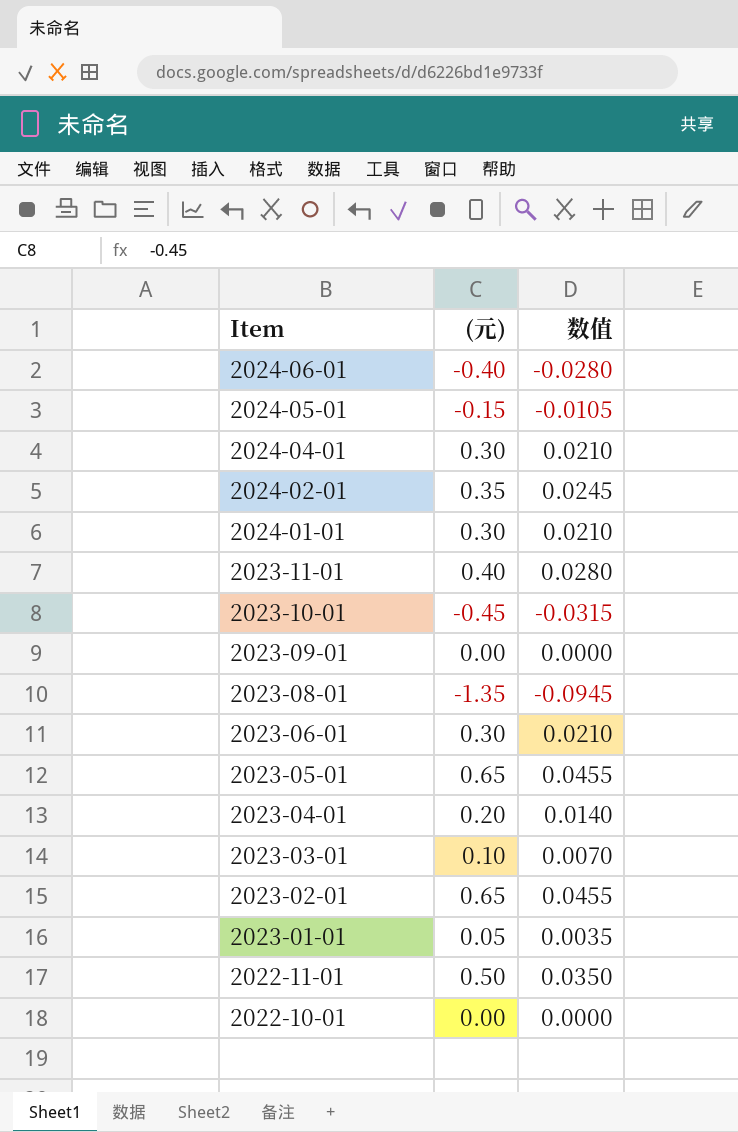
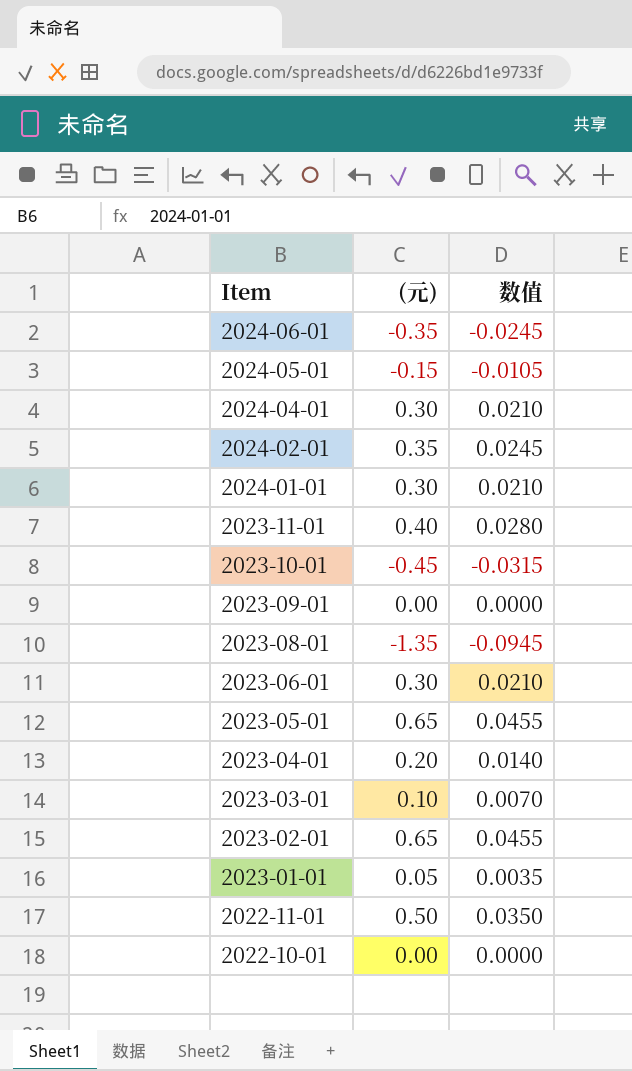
2024-06-01 | (元): -0.40 -> -0.35
2024-06-01 | 数值: -0.0280 -> -0.0245

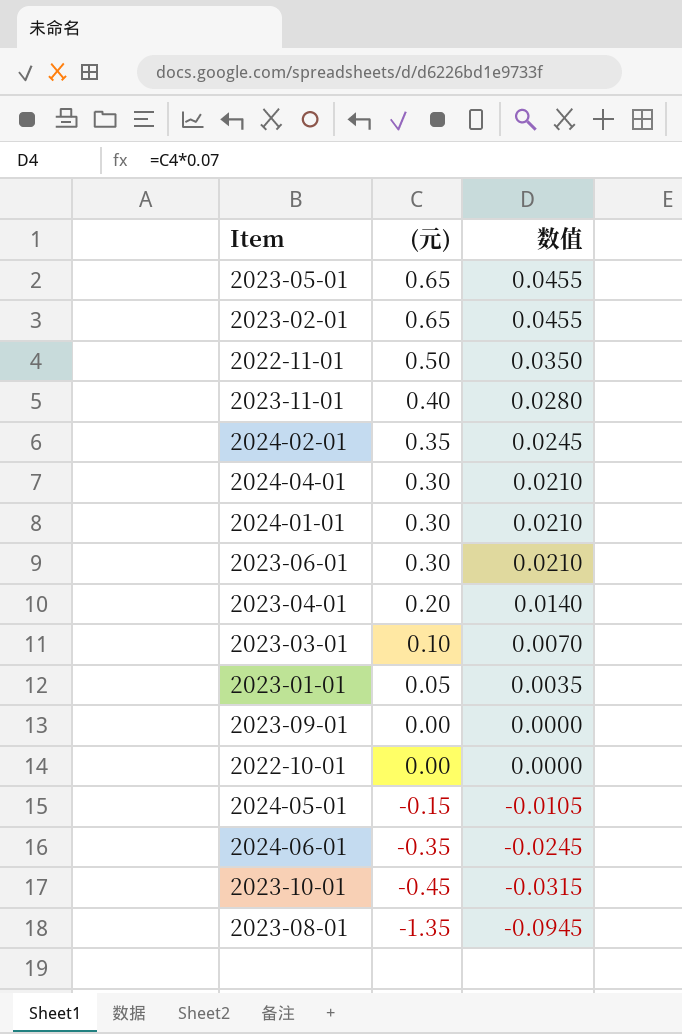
row order: Item descending -> (元) descending

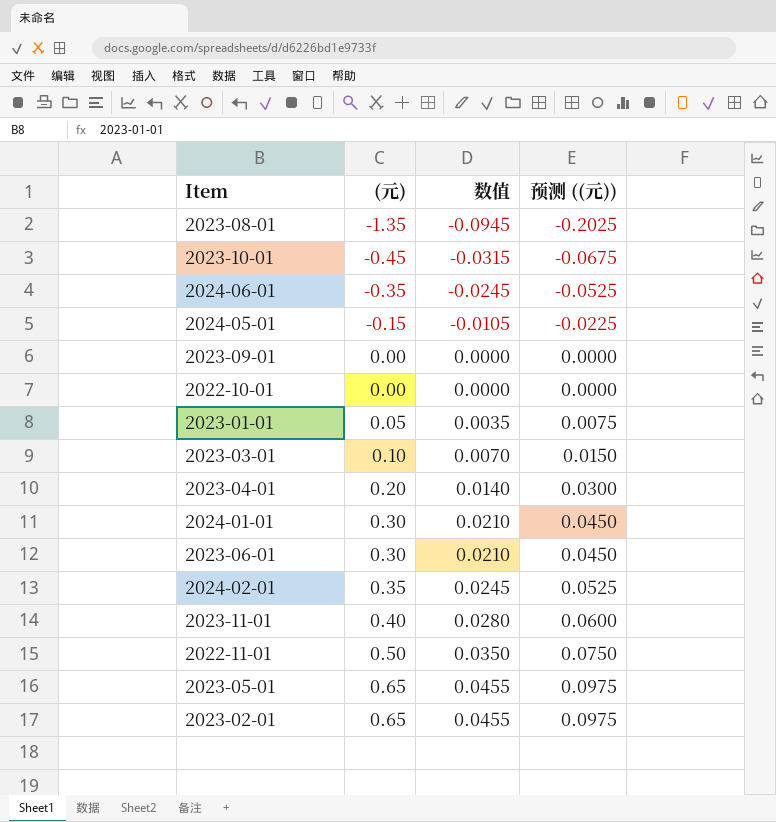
row order: (元) descending -> (元) ascending
column 预测 ((元)) | formula: none -> [(元)] * 0.15
row 2024-04-01: 0.30 | 0.0210 -> none

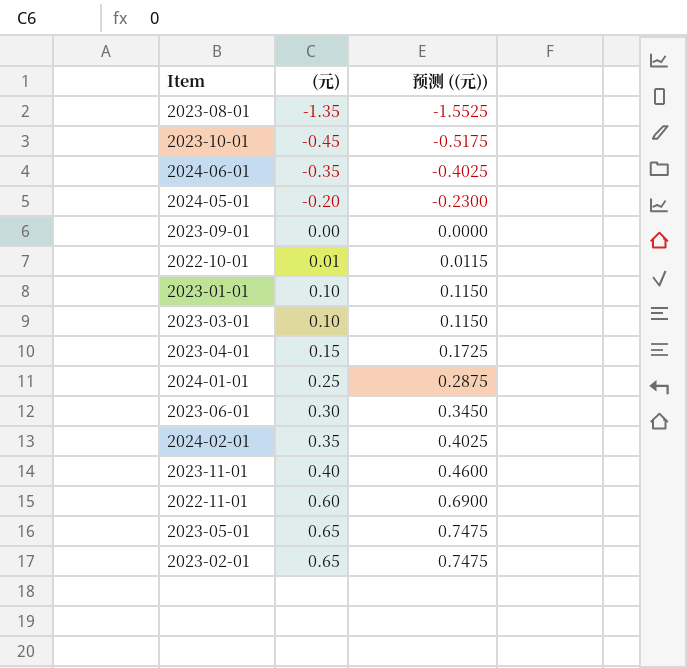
column 数值 | formula: [(元)] * 0.07 -> none
column 预测 ((元)) | formula: [(元)] * 0.15 -> [(元)] * 1.15
2024-05-01 | (元): -0.15 -> -0.20
2022-10-01 | (元): 0.00 -> 0.01
2023-01-01 | (元): 0.05 -> 0.10
2023-04-01 | (元): 0.20 -> 0.15
2024-01-01 | (元): 0.30 -> 0.25
2022-11-01 | (元): 0.50 -> 0.60

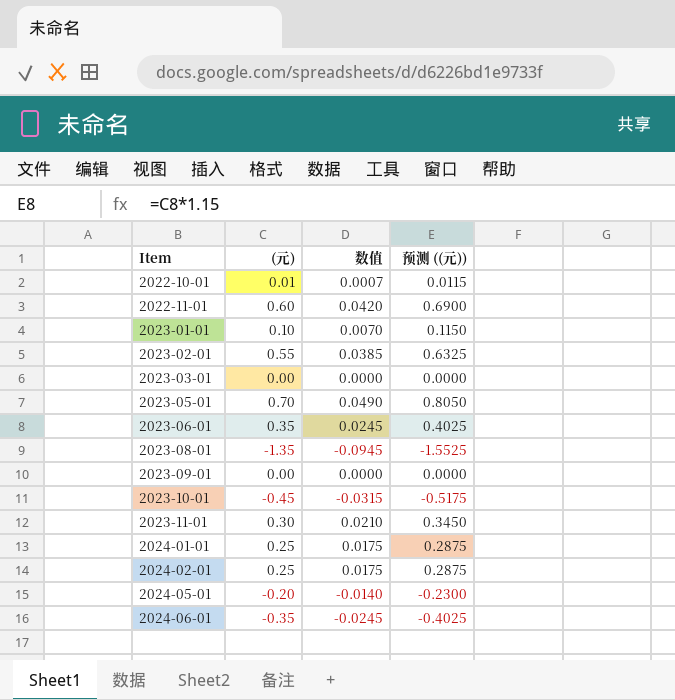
row order: (元) ascending -> Item ascending
column 数值 | formula: none -> [(元)] * 0.07
row 2023-04-01: 0.15 | 0.1725 -> none
2023-02-01 | (元): 0.65 -> 0.55
2023-02-01 | 预测 ((元)): 0.7475 -> 0.6325
2023-03-01 | (元): 0.10 -> 0.00
2023-03-01 | 预测 ((元)): 0.1150 -> 0.0000
2023-05-01 | (元): 0.65 -> 0.70
2023-05-01 | 预测 ((元)): 0.7475 -> 0.8050
2023-06-01 | (元): 0.30 -> 0.35
2023-06-01 | 预测 ((元)): 0.3450 -> 0.4025
2023-11-01 | (元): 0.40 -> 0.30
2023-11-01 | 预测 ((元)): 0.4600 -> 0.3450
2024-02-01 | (元): 0.35 -> 0.25
2024-02-01 | 预测 ((元)): 0.4025 -> 0.2875

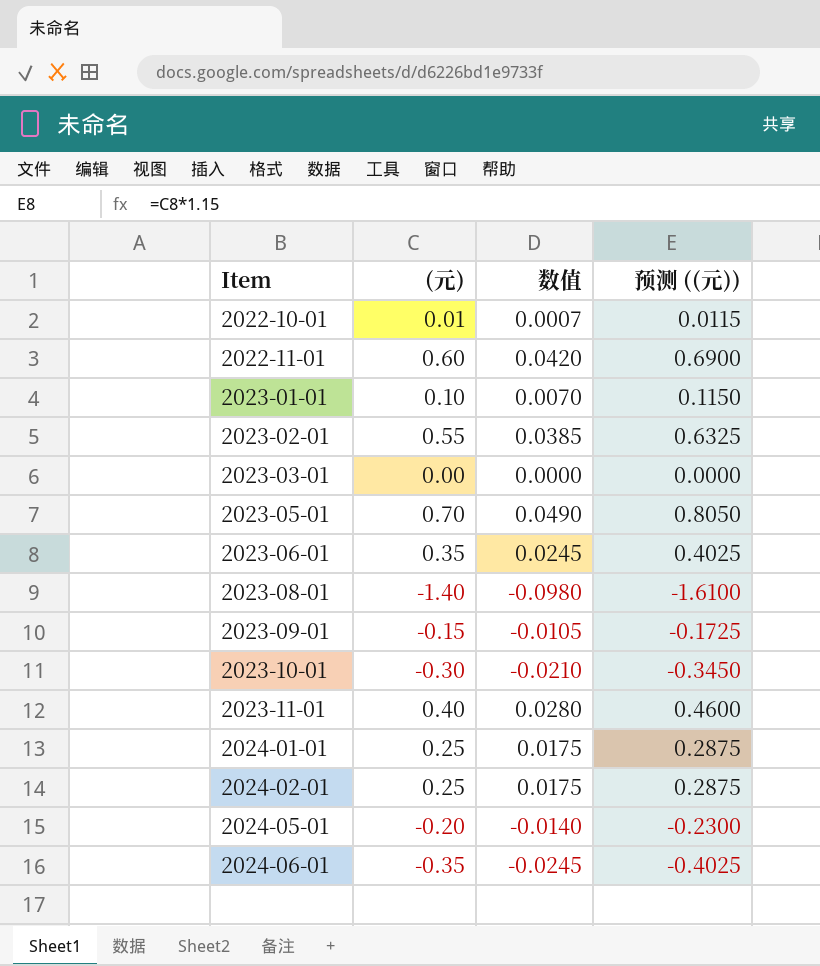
2023-08-01 | (元): -1.35 -> -1.40
2023-08-01 | 数值: -0.0945 -> -0.0980
2023-08-01 | 预测 ((元)): -1.5525 -> -1.6100
2023-09-01 | (元): 0.00 -> -0.15
2023-09-01 | 数值: 0.0000 -> -0.0105
2023-09-01 | 预测 ((元)): 0.0000 -> -0.1725
2023-10-01 | (元): -0.45 -> -0.30
2023-10-01 | 数值: -0.0315 -> -0.0210
2023-10-01 | 预测 ((元)): -0.5175 -> -0.3450
2023-11-01 | (元): 0.30 -> 0.40
2023-11-01 | 数值: 0.0210 -> 0.0280
2023-11-01 | 预测 ((元)): 0.3450 -> 0.4600

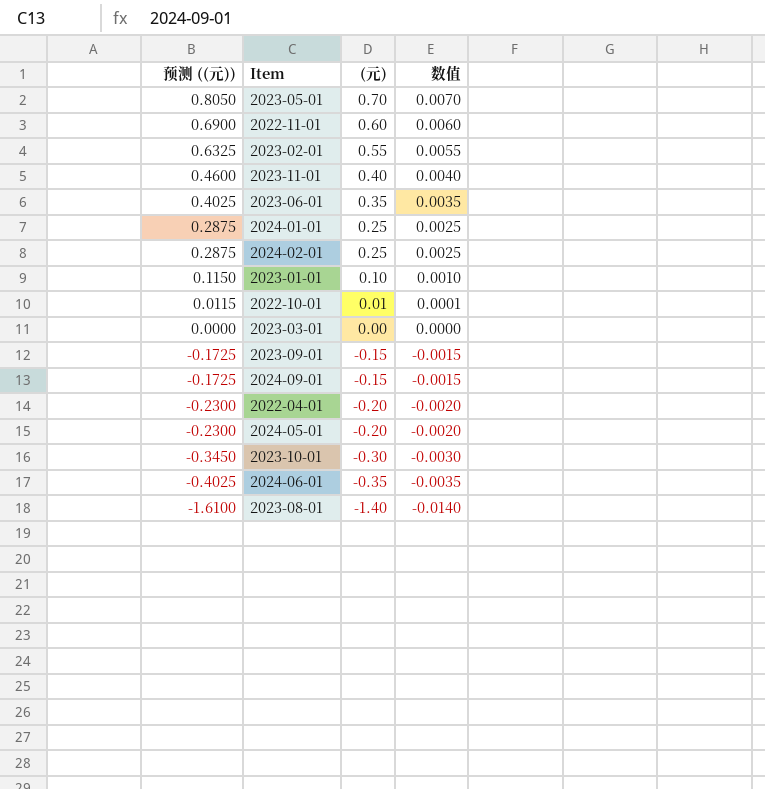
row order: Item ascending -> 预测 ((元)) descending
column 预测 ((元)) | position: 4 -> 1
column 数值 | formula: [(元)] * 0.07 -> [(元)] * 0.01
row 2024-09-01: none -> -0.1725 | -0.15 | -0.0015
row 2022-04-01: none -> -0.2300 | -0.20 | -0.0020

